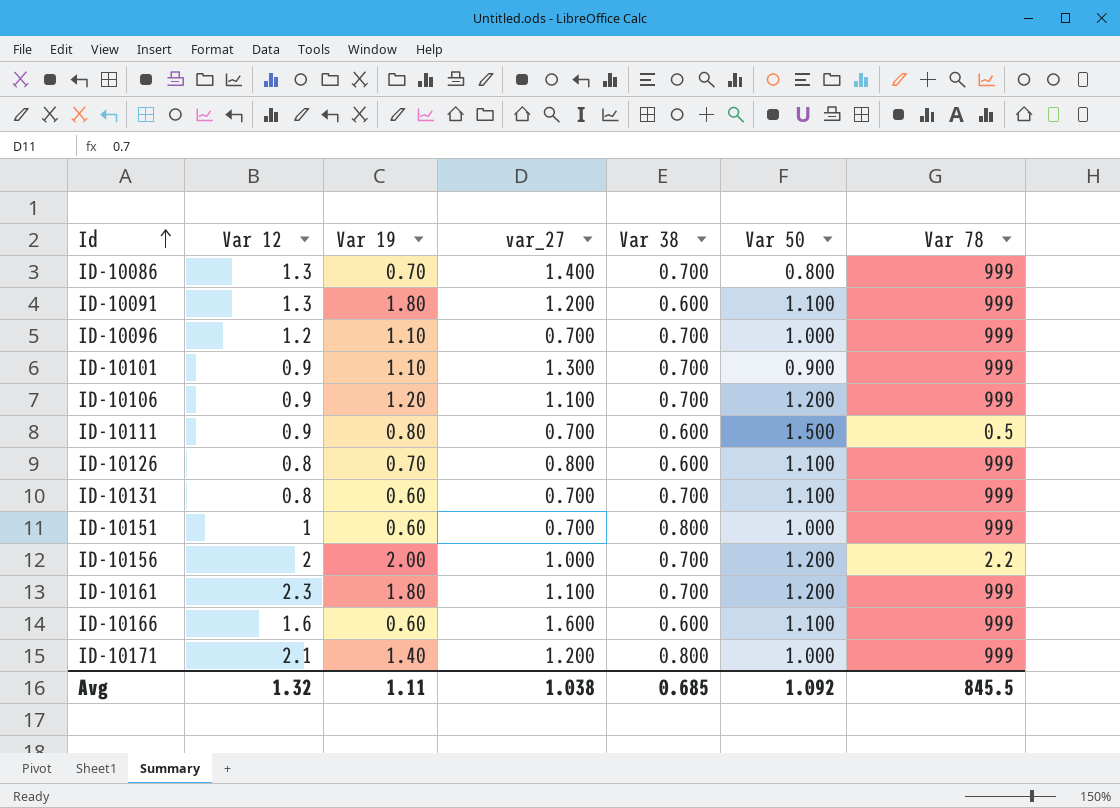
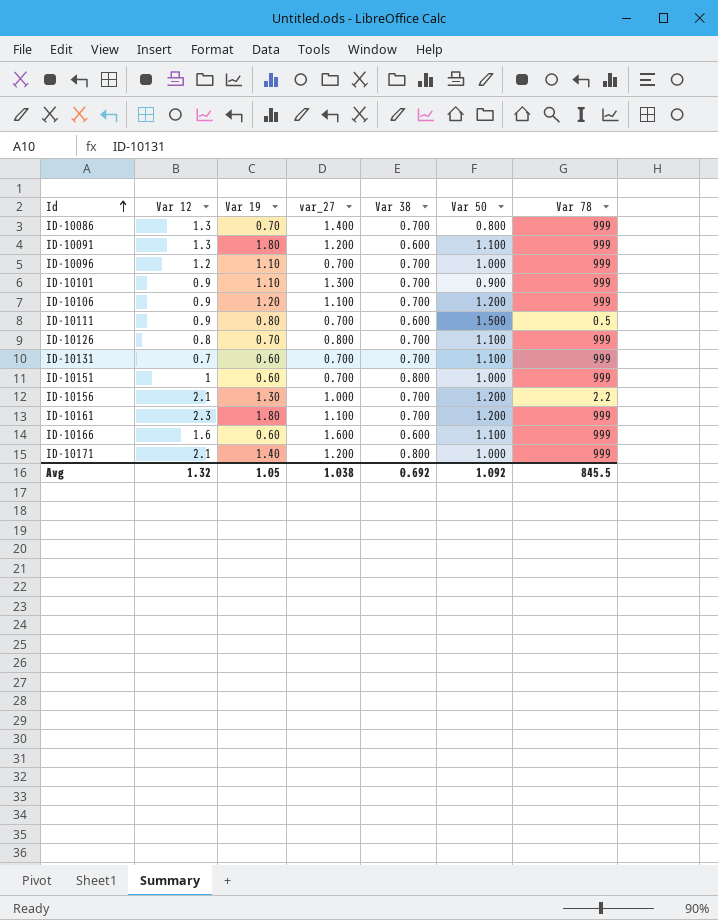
ID-10126 | Var 38: 0.600 -> 0.700
ID-10131 | Var 12: 0.8 -> 0.7
ID-10156 | Var 12: 2 -> 2.1
ID-10156 | Var 19: 2.00 -> 1.30
Avg | Var 19: 1.11 -> 1.05
Avg | Var 38: 0.685 -> 0.692

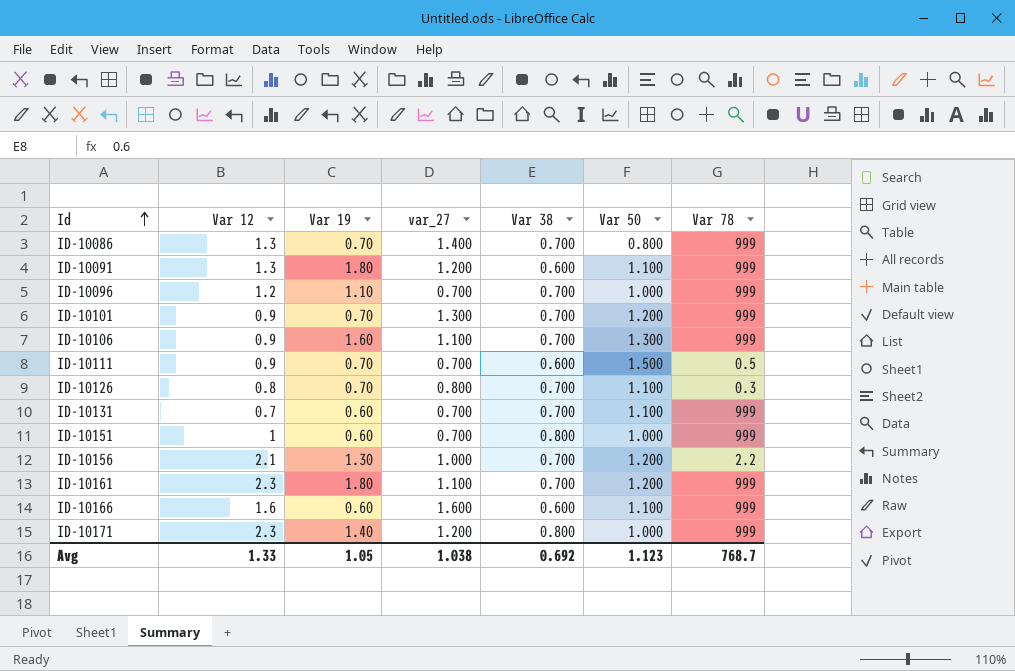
ID-10101 | Var 19: 1.10 -> 0.70
ID-10101 | Var 50: 0.900 -> 1.200
ID-10106 | Var 19: 1.20 -> 1.60
ID-10106 | Var 50: 1.200 -> 1.300
ID-10111 | Var 19: 0.80 -> 0.70
ID-10126 | Var 78: 999 -> 0.3
ID-10171 | Var 12: 2.1 -> 2.3
Avg | Var 12: 1.32 -> 1.33
Avg | Var 50: 1.092 -> 1.123
Avg | Var 78: 845.5 -> 768.7

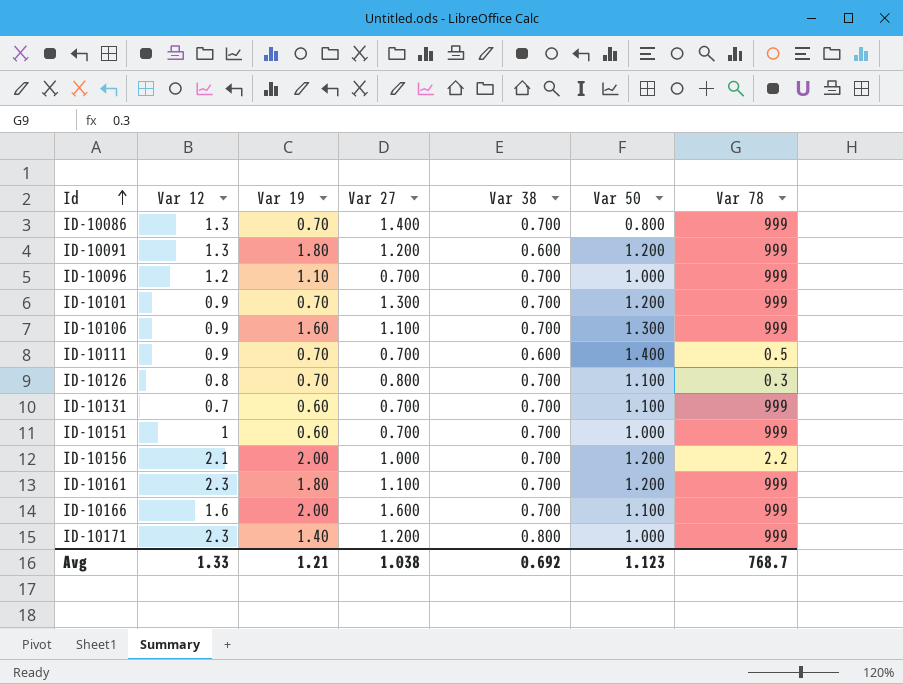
column name: var_27 -> Var 27
ID-10091 | Var 50: 1.100 -> 1.200
ID-10111 | Var 50: 1.500 -> 1.400
ID-10151 | Var 38: 0.800 -> 0.700
ID-10156 | Var 19: 1.30 -> 2.00
ID-10166 | Var 19: 0.60 -> 2.00
ID-10166 | Var 38: 0.600 -> 0.700
Avg | Var 19: 1.05 -> 1.21

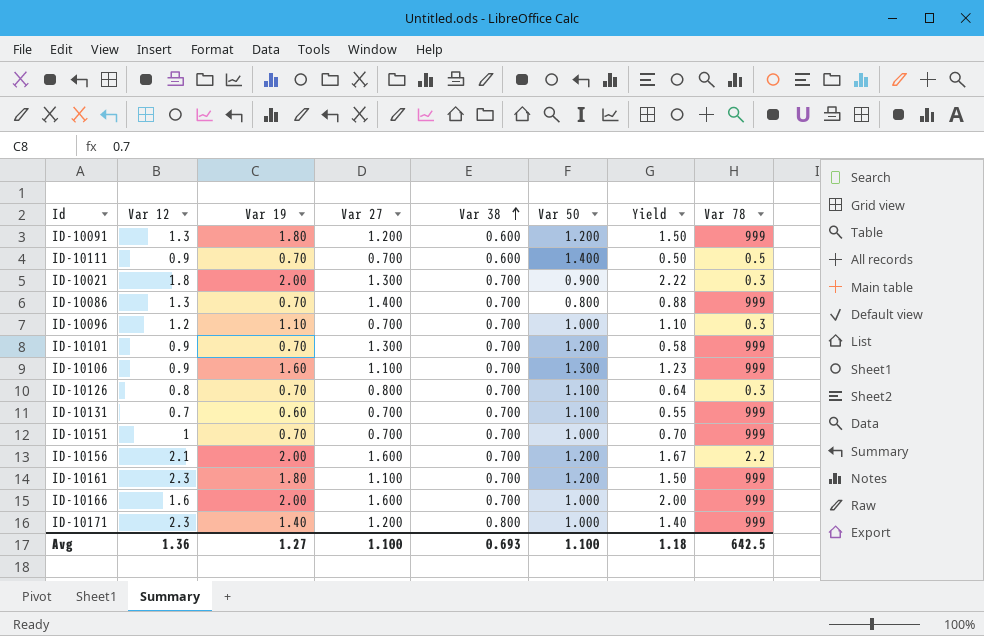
row order: Id ascending -> Var 38 ascending
column Yield | formula: none -> [Var 19] / [Var 50]
row ID-10021: none -> 1.8 | 2.00 | 1.300 | 0.700 | 0.900 | 2.22 | 0.3
ID-10096 | Var 78: 999 -> 0.3
ID-10151 | Var 19: 0.60 -> 0.70
ID-10156 | Var 27: 1.000 -> 1.600
ID-10166 | Var 50: 1.100 -> 1.000
Avg | Var 12: 1.33 -> 1.36
Avg | Var 19: 1.21 -> 1.27
Avg | Var 27: 1.038 -> 1.100
Avg | Var 38: 0.692 -> 0.693
Avg | Var 50: 1.123 -> 1.100
Avg | Var 78: 768.7 -> 642.5

